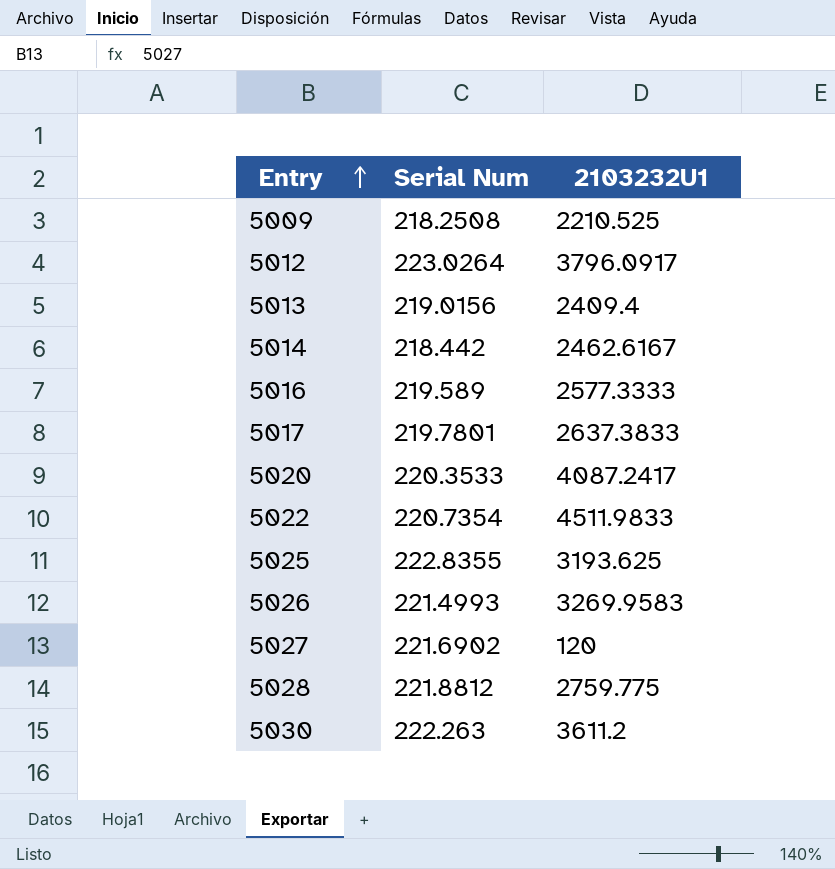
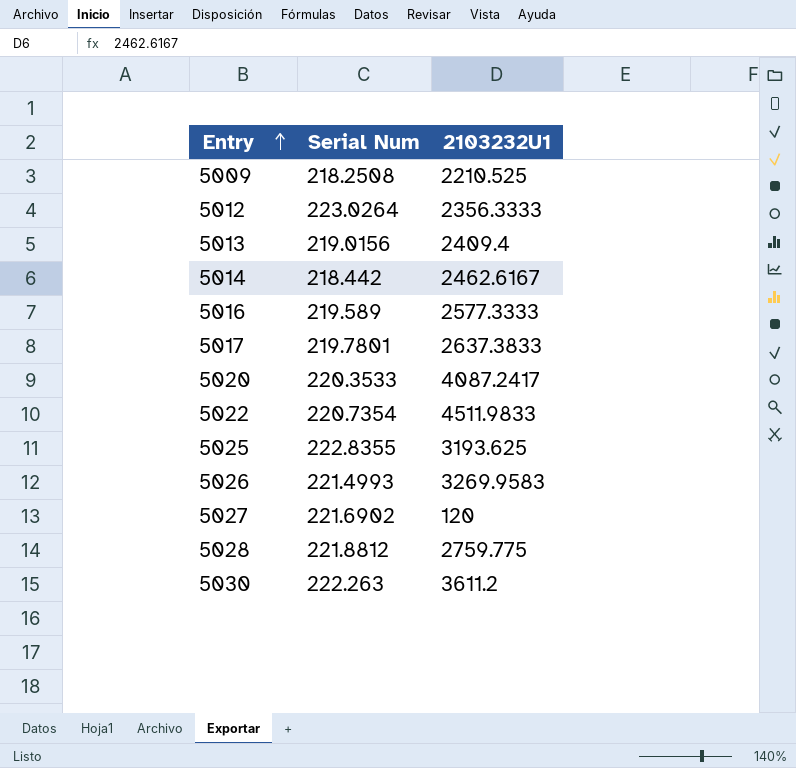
5012 | 2103232U1: 3796.0917 -> 2356.3333

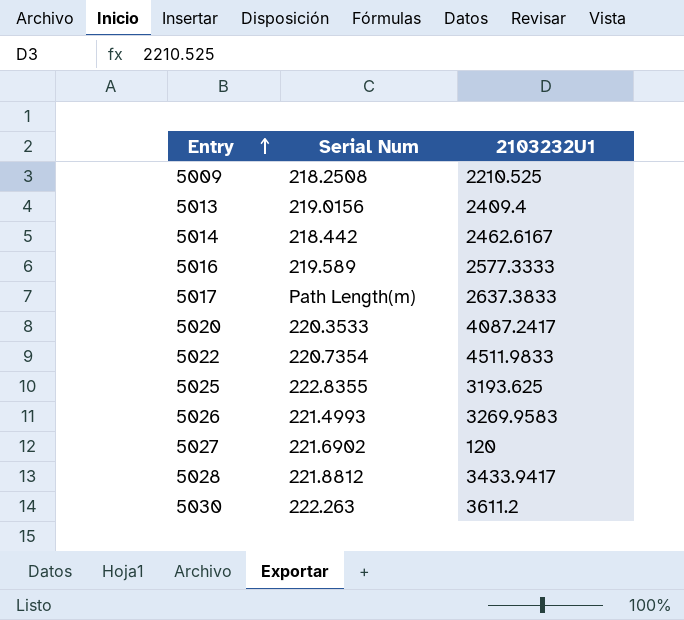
row 5012: 223.0264 | 2356.3333 -> none
5017 | Serial Num: 219.7801 -> Path Length(m)
5028 | 2103232U1: 2759.775 -> 3433.9417

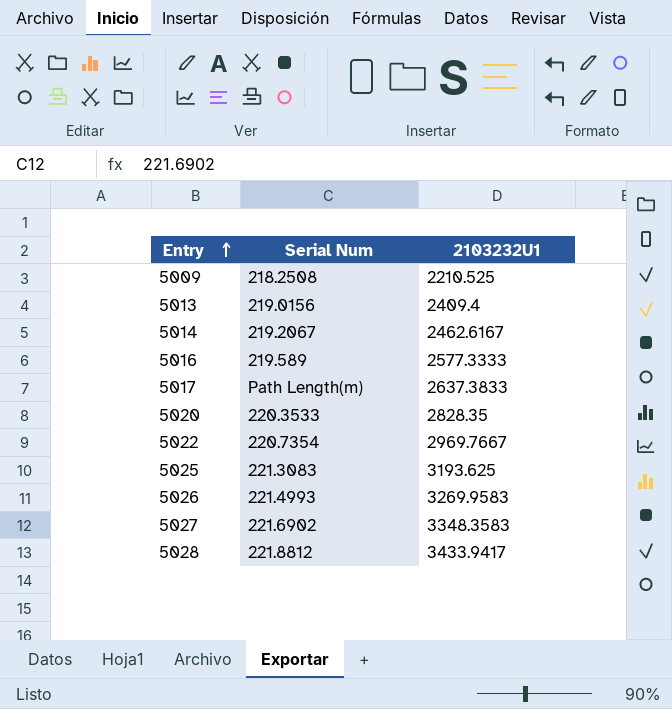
row 5030: 222.263 | 3611.2 -> none
5014 | Serial Num: 218.442 -> 219.2067
5020 | 2103232U1: 4087.2417 -> 2828.35
5022 | 2103232U1: 4511.9833 -> 2969.7667
5025 | Serial Num: 222.8355 -> 221.3083
5027 | 2103232U1: 120 -> 3348.3583

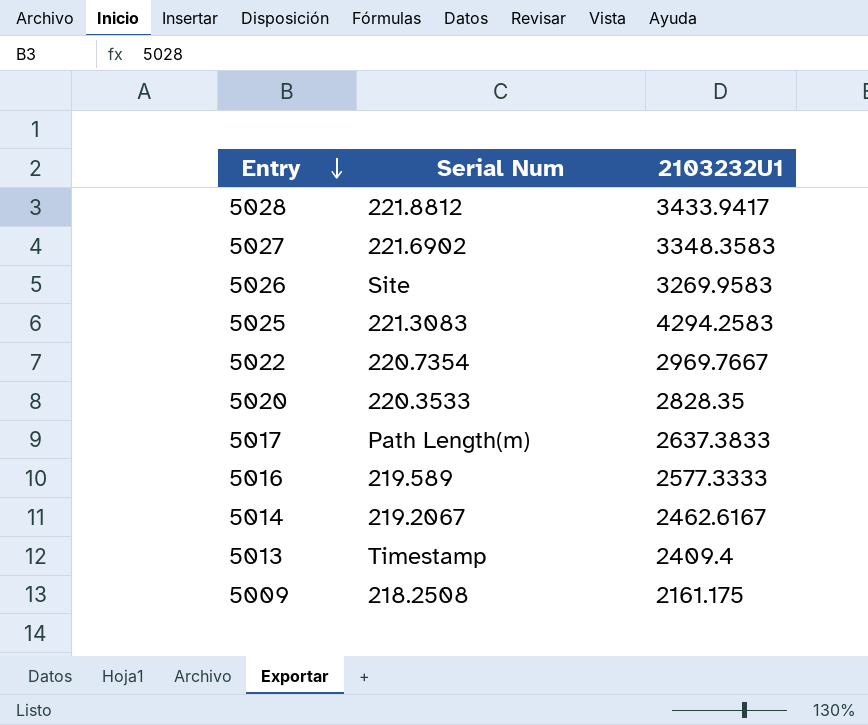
row order: Entry ascending -> Entry descending
5026 | Serial Num: 221.4993 -> Site
5025 | 2103232U1: 3193.625 -> 4294.2583
5013 | Serial Num: 219.0156 -> Timestamp
5009 | 2103232U1: 2210.525 -> 2161.175

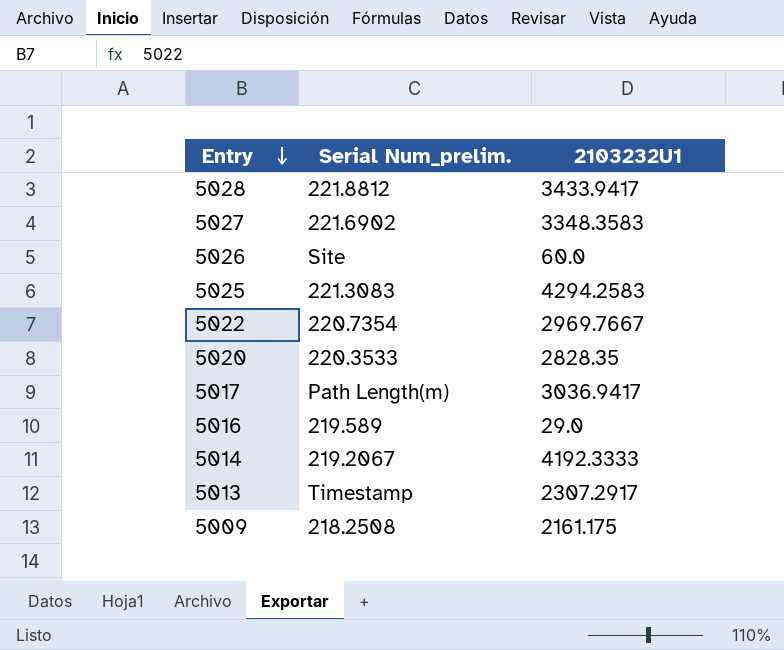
column name: Serial Num -> Serial Num_prelim.
5026 | 2103232U1: 3269.9583 -> 60.0
5017 | 2103232U1: 2637.3833 -> 3036.9417
5016 | 2103232U1: 2577.3333 -> 29.0
5014 | 2103232U1: 2462.6167 -> 4192.3333
5013 | 2103232U1: 2409.4 -> 2307.2917

